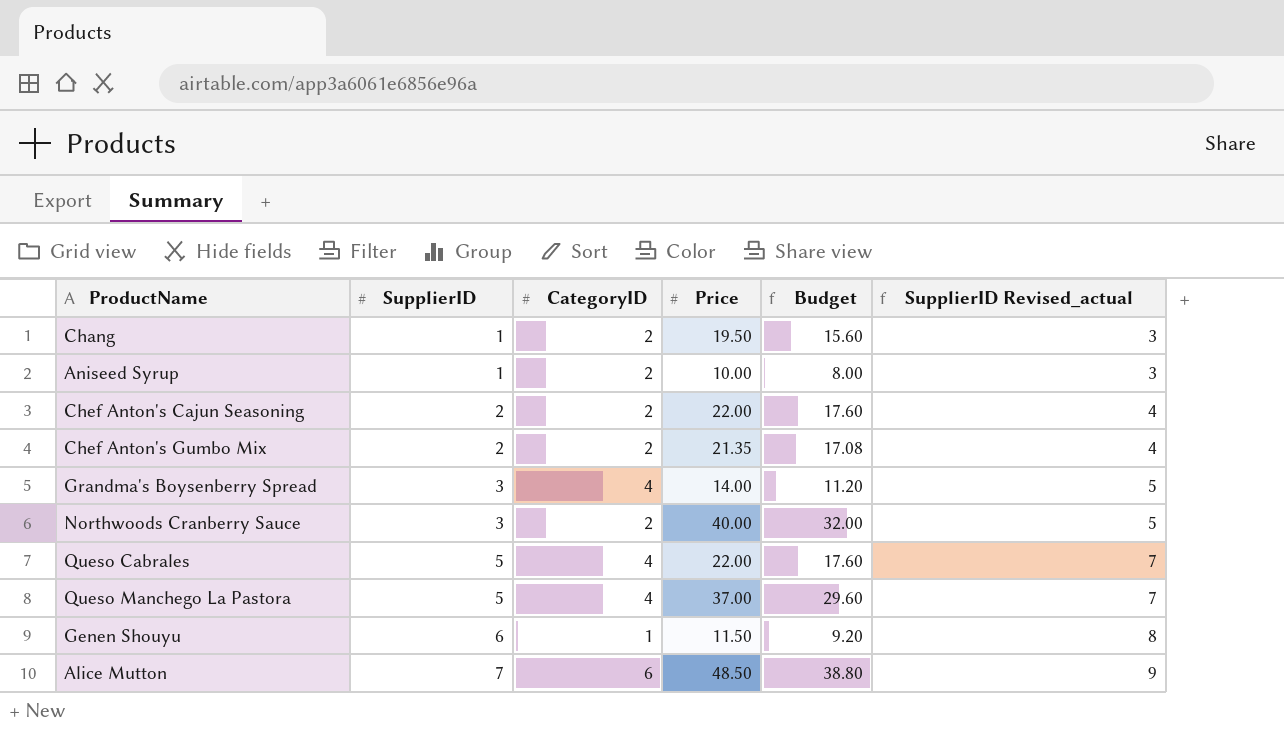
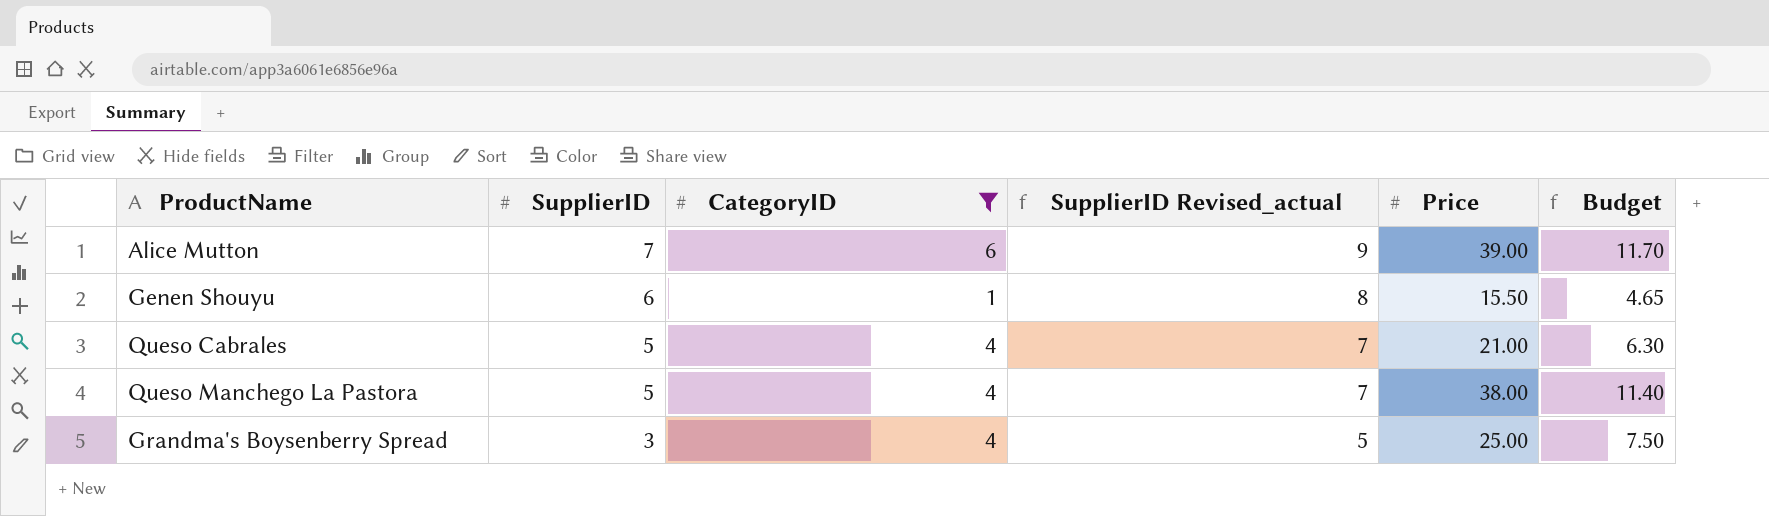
filter: none -> CategoryID != 2
row order: SupplierID ascending -> SupplierID descending
column SupplierID Revised_actual | position: 6 -> 4
column Budget | formula: [Price] * 0.8 -> [Price] * 0.3
Alice Mutton | Price: 48.50 -> 39.00
Genen Shouyu | Price: 11.50 -> 15.50
Queso Cabrales | Price: 22.00 -> 21.00
Queso Manchego La Pastora | Price: 37.00 -> 38.00
Grandma's Boysenberry Spread | Price: 14.00 -> 25.00

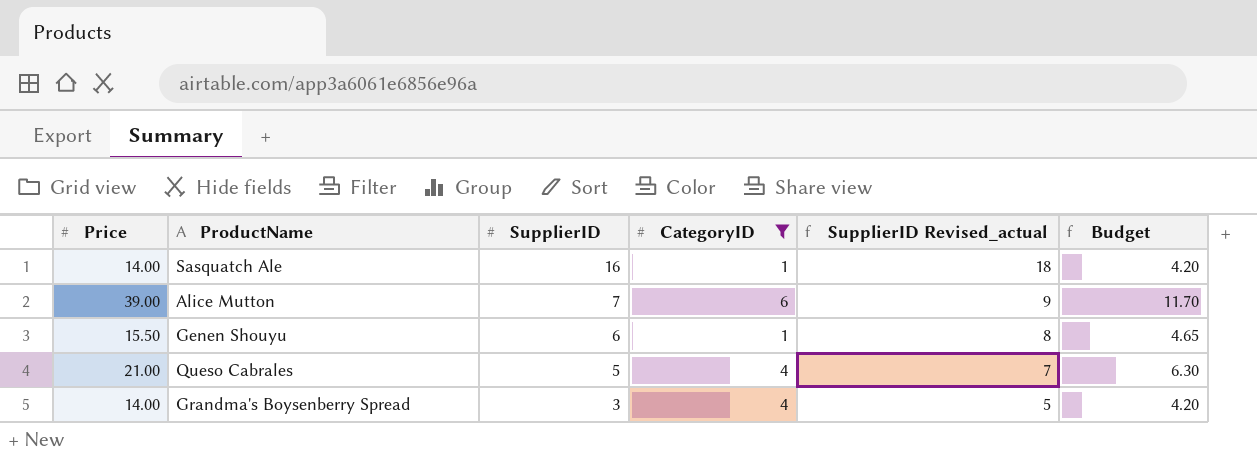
column Price | position: 5 -> 1
row Queso Manchego La Pastora: 5 | 4 | 7 | 38.00 | 11.40 -> none
row Sasquatch Ale: none -> 14.00 | 16 | 1 | 18 | 4.20
Grandma's Boysenberry Spread | Price: 25.00 -> 14.00
Grandma's Boysenberry Spread | Budget: 7.50 -> 4.20

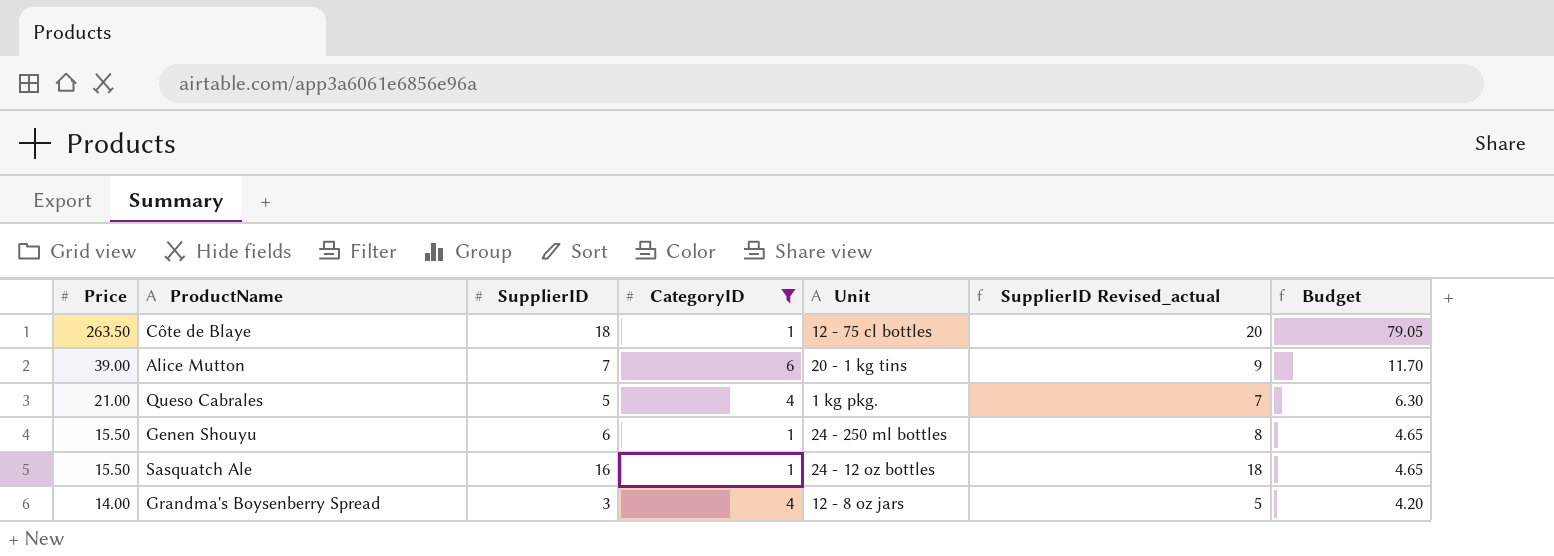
row order: SupplierID descending -> Price descending
column Unit | position: none -> 5
row Côte de Blaye: none -> 263.50 | 18 | 1 | 12 - 75 cl bottles | 20 | 79.05
Sasquatch Ale | Price: 14.00 -> 15.50
Sasquatch Ale | Budget: 4.20 -> 4.65

